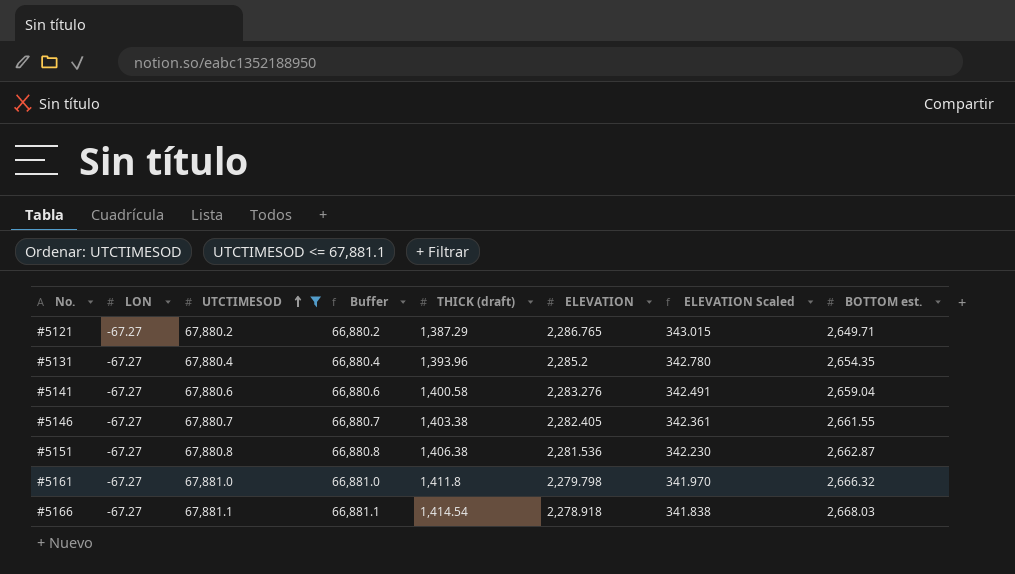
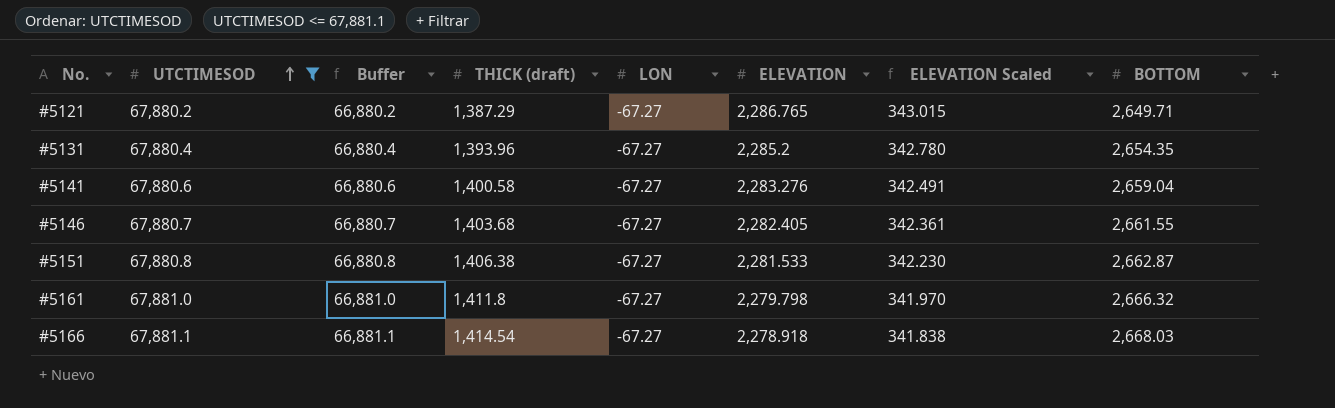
column LON | position: 2 -> 5
column name: BOTTOM est. -> BOTTOM
#5146 | THICK (draft): 1,403.38 -> 1,403.68
#5151 | ELEVATION: 2,281.536 -> 2,281.533

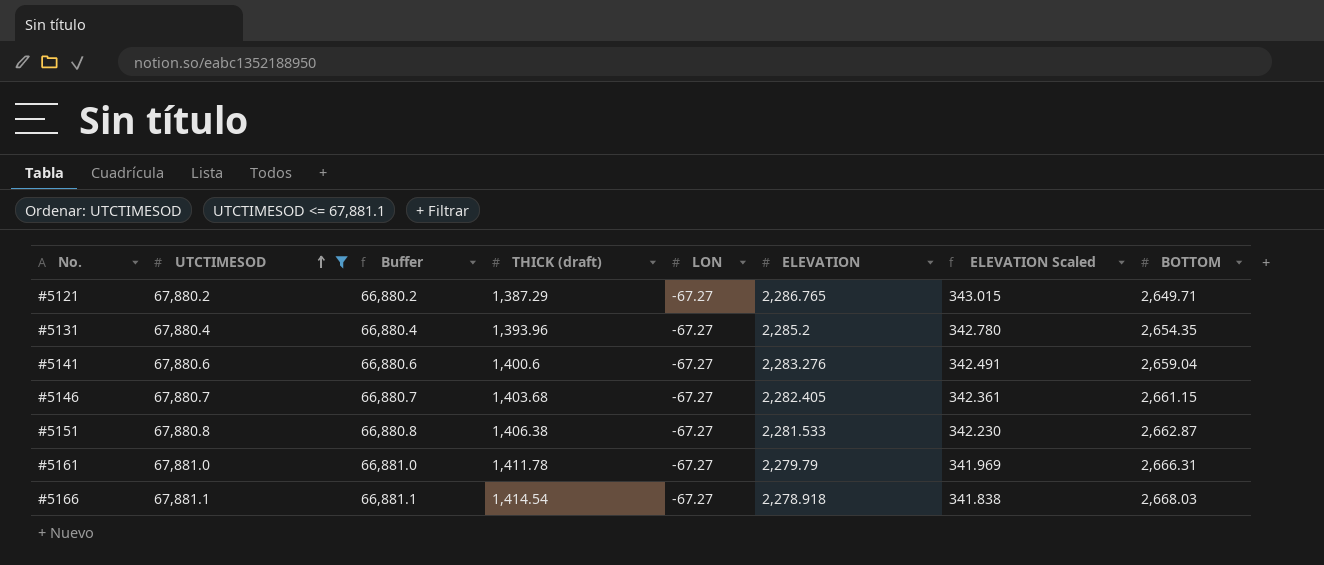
#5141 | THICK (draft): 1,400.58 -> 1,400.6
#5146 | BOTTOM: 2,661.55 -> 2,661.15
#5161 | THICK (draft): 1,411.8 -> 1,411.78
#5161 | ELEVATION: 2,279.798 -> 2,279.79
#5161 | ELEVATION Scaled: 341.970 -> 341.969
#5161 | BOTTOM: 2,666.32 -> 2,666.31

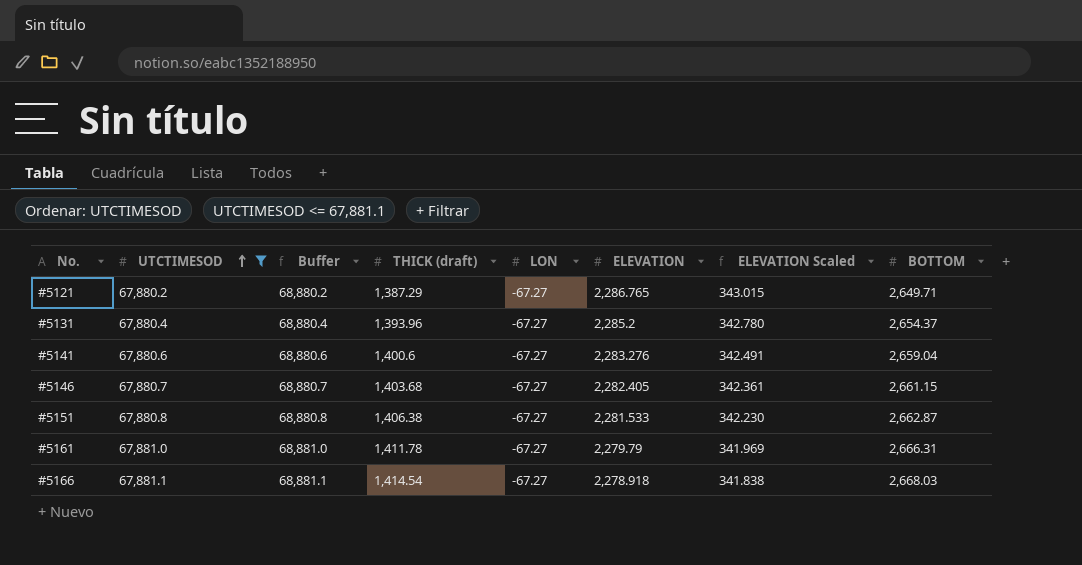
column Buffer | formula: [UTCTIMESOD] - 1000 -> [UTCTIMESOD] + 1000
#5131 | BOTTOM: 2,654.35 -> 2,654.37

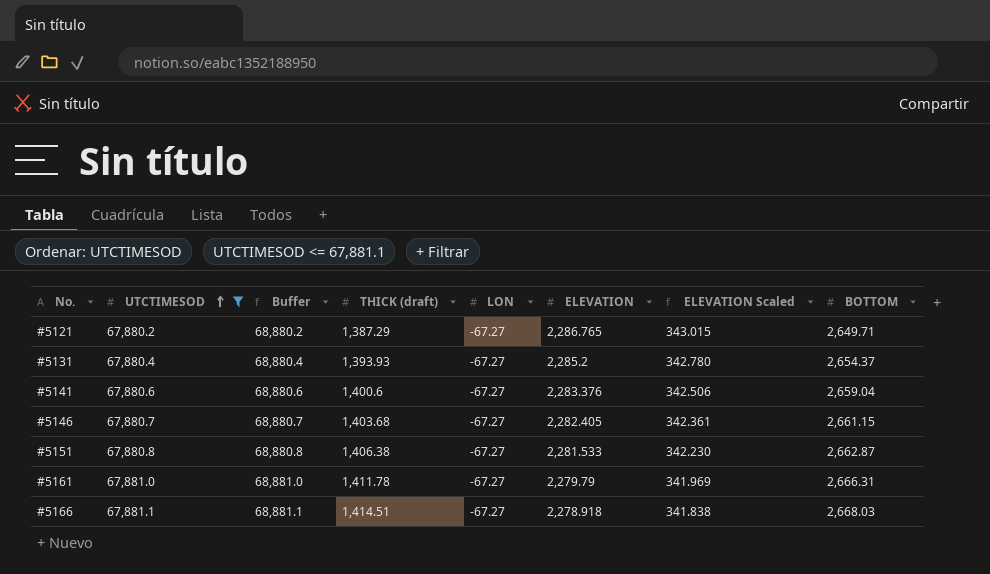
#5131 | THICK (draft): 1,393.96 -> 1,393.93
#5141 | ELEVATION: 2,283.276 -> 2,283.376
#5141 | ELEVATION Scaled: 342.491 -> 342.506
#5166 | THICK (draft): 1,414.54 -> 1,414.51

